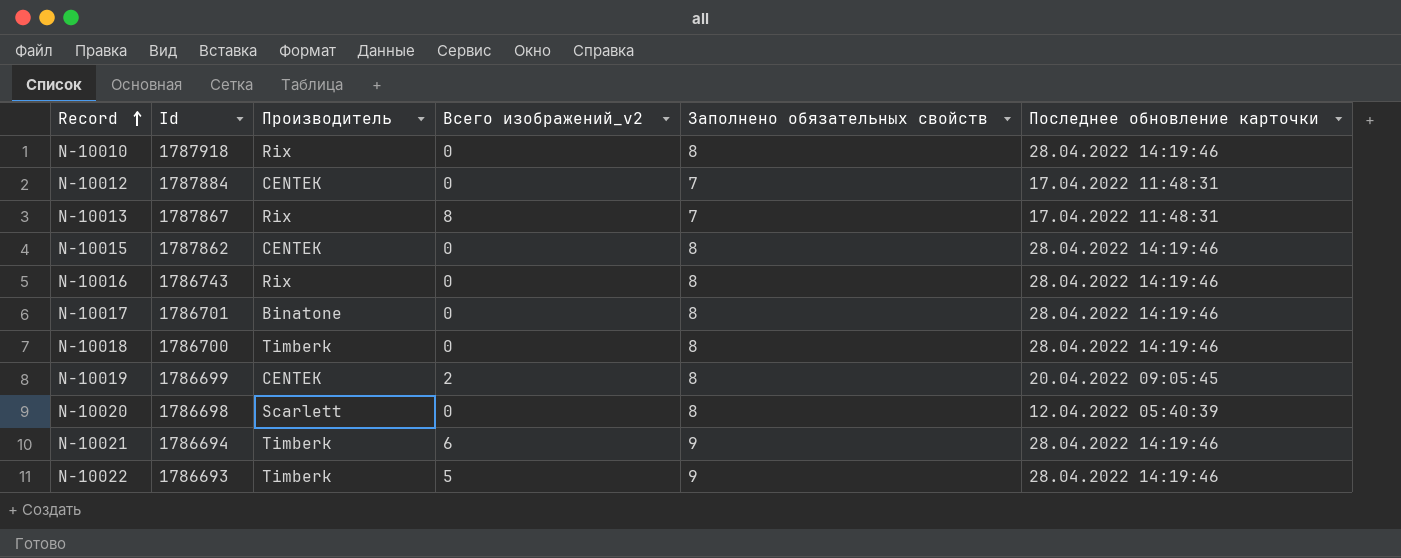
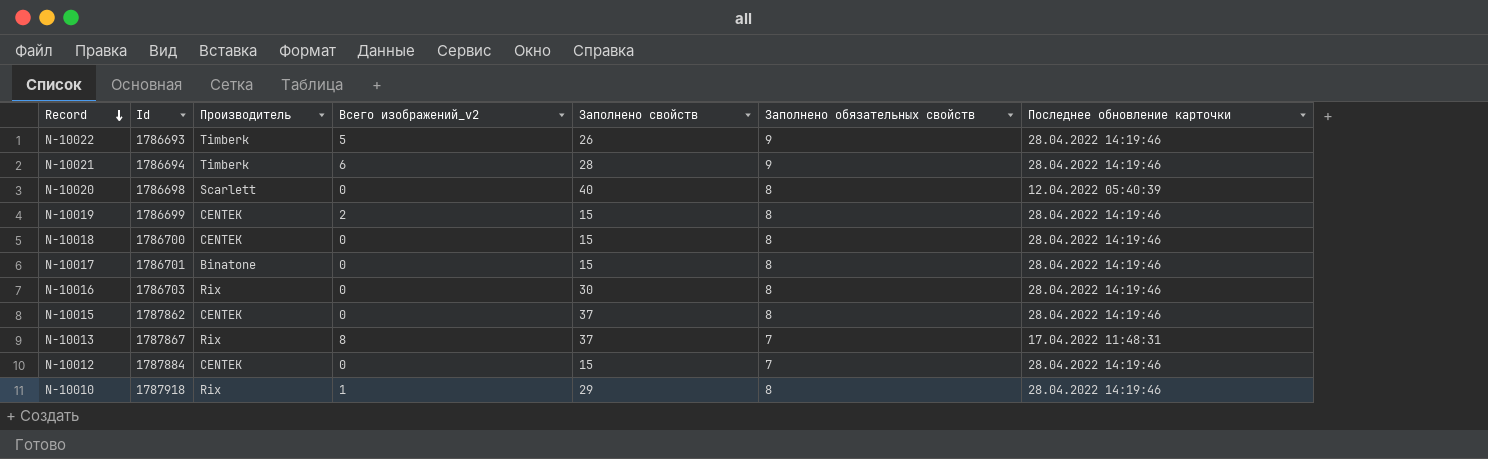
row order: Record ascending -> Record descending
column Заполнено свойств | position: none -> 5
N-10019 | Последнее обновление карточки: 20.04.2022 09:05:45 -> 28.04.2022 14:19:46
N-10018 | Производитель: Timberk -> CENTEK
N-10016 | Id: 1786743 -> 1786703
N-10012 | Последнее обновление карточки: 17.04.2022 11:48:31 -> 28.04.2022 14:19:46
N-10010 | Всего изображений_v2: 0 -> 1

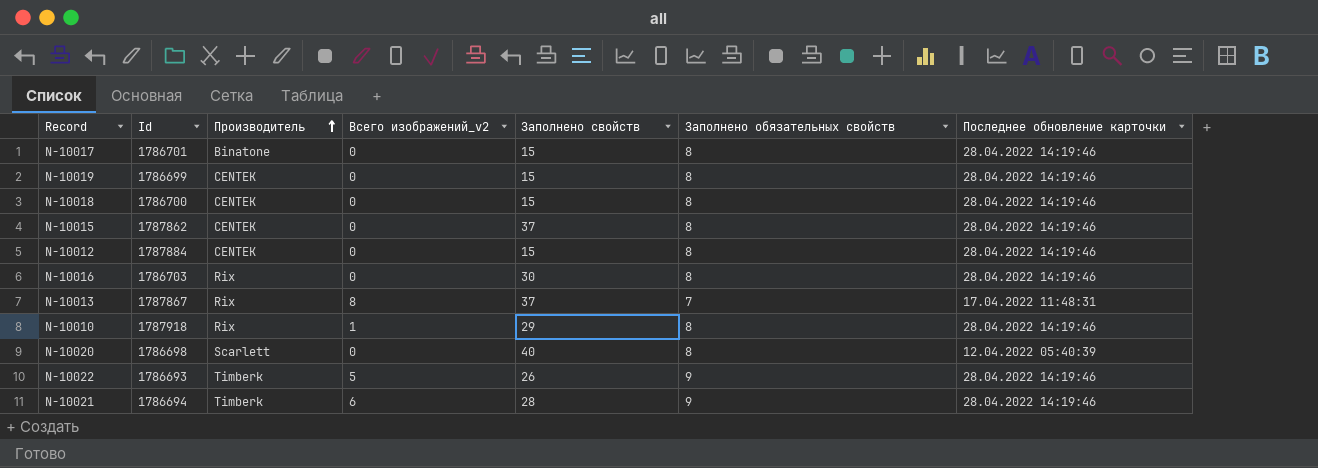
row order: Record descending -> Производитель ascending
N-10019 | Всего изображений_v2: 2 -> 0
N-10012 | Заполнено обязательных свойств: 7 -> 8

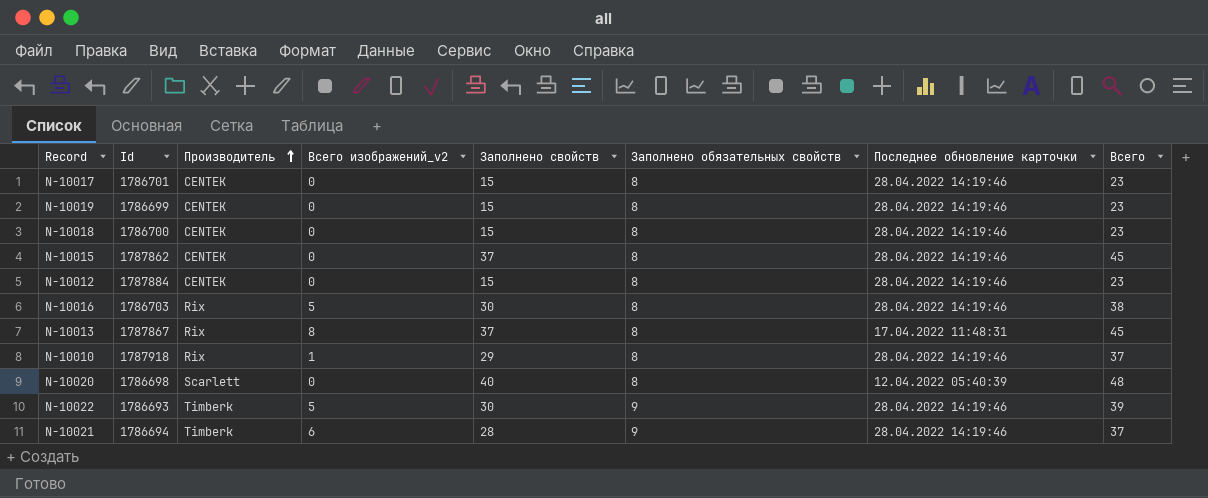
column Всего | formula: none -> [Заполнено свойств] + [Заполнено обязательных свойств]
N-10017 | Производитель: Binatone -> CENTEK
N-10016 | Всего изображений_v2: 0 -> 5
N-10013 | Заполнено обязательных свойств: 7 -> 8
N-10022 | Заполнено свойств: 26 -> 30

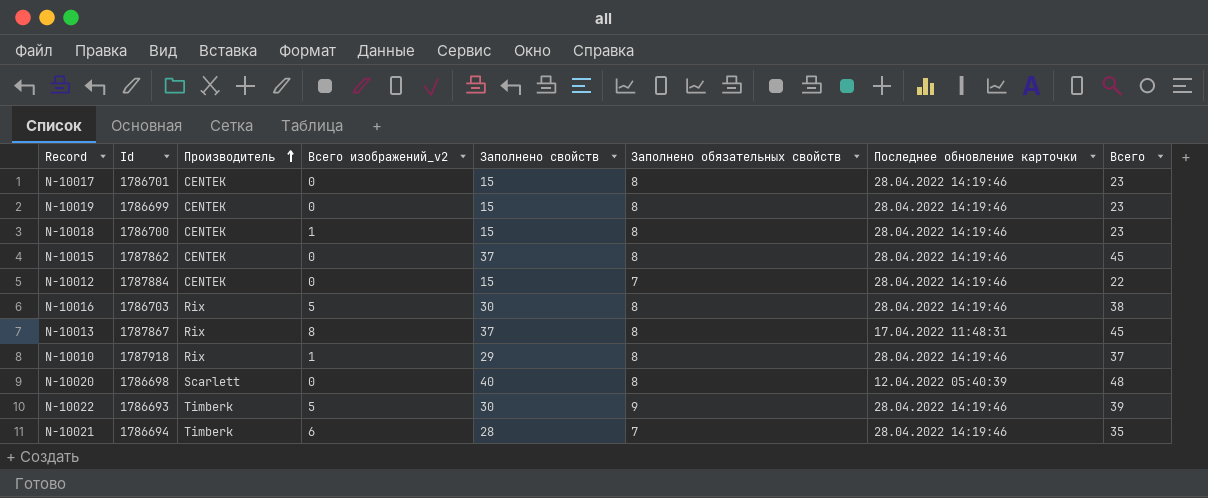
N-10018 | Всего изображений_v2: 0 -> 1
N-10012 | Заполнено обязательных свойств: 8 -> 7
N-10012 | Всего: 23 -> 22
N-10021 | Заполнено обязательных свойств: 9 -> 7
N-10021 | Всего: 37 -> 35

